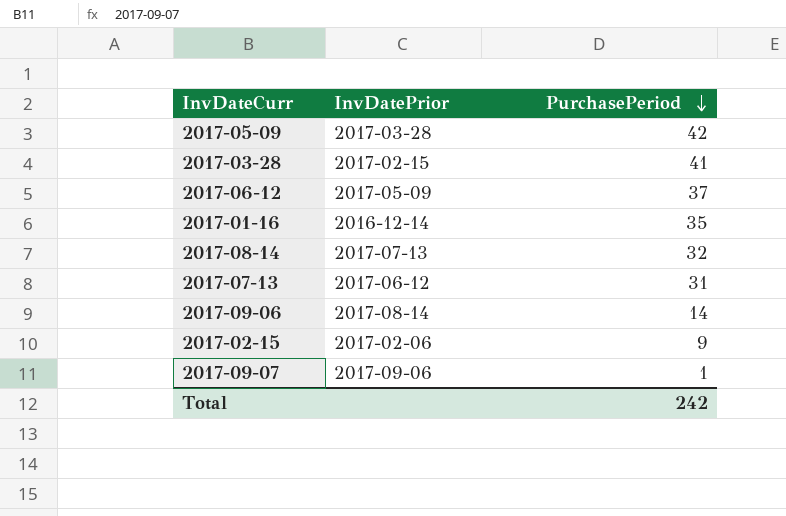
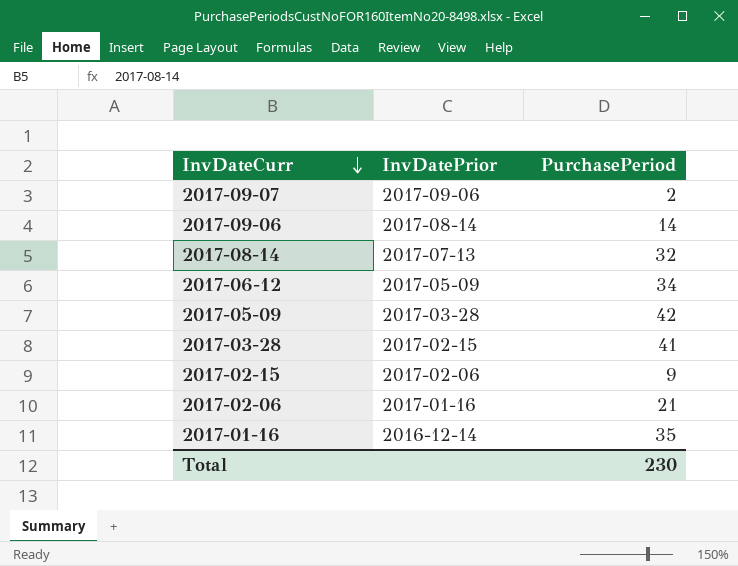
row order: PurchasePeriod descending -> InvDateCurr descending
row 2017-07-13: 2017-06-12 | 31 -> none
2017-09-07 | PurchasePeriod: 1 -> 2
2017-06-12 | PurchasePeriod: 37 -> 34
row 2017-02-06: none -> 2017-01-16 | 21
Total | PurchasePeriod: 242 -> 230

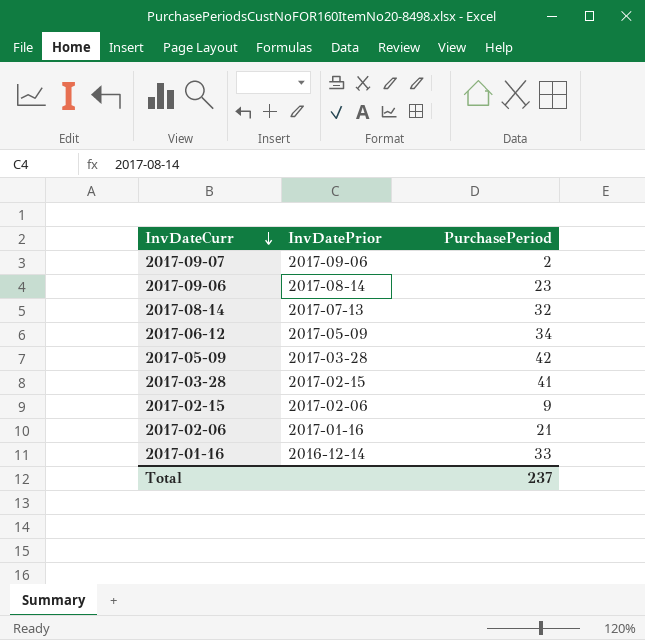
2017-09-06 | PurchasePeriod: 14 -> 23
2017-01-16 | PurchasePeriod: 35 -> 33
Total | PurchasePeriod: 230 -> 237

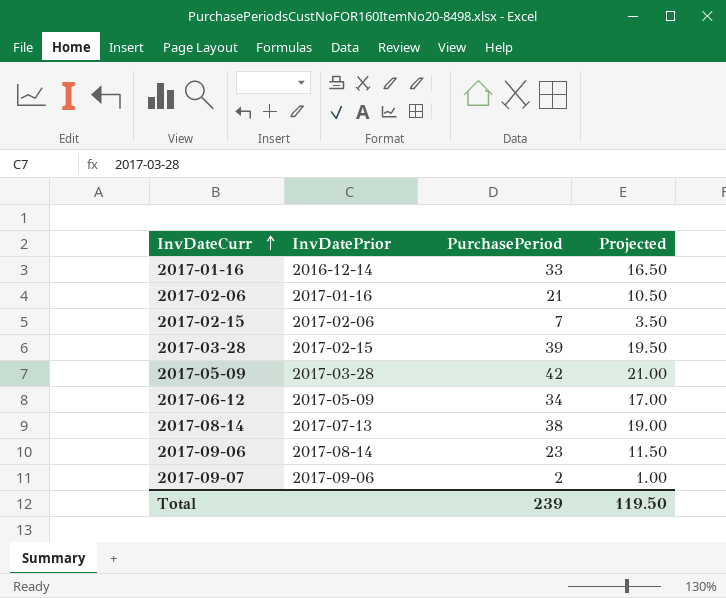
row order: InvDateCurr descending -> InvDateCurr ascending
column Projected | formula: none -> [PurchasePeriod] * 0.5
2017-02-15 | PurchasePeriod: 9 -> 7
2017-03-28 | PurchasePeriod: 41 -> 39
2017-08-14 | PurchasePeriod: 32 -> 38
Total | PurchasePeriod: 237 -> 239

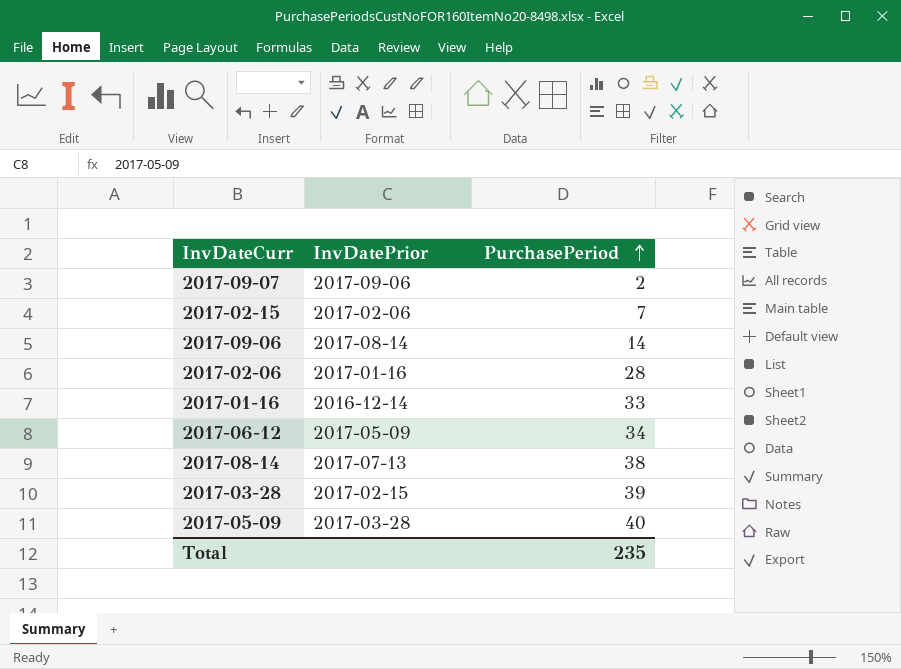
row order: InvDateCurr ascending -> PurchasePeriod ascending
column Projected | formula: [PurchasePeriod] * 0.5 -> none
2017-09-06 | PurchasePeriod: 23 -> 14
2017-02-06 | PurchasePeriod: 21 -> 28
2017-05-09 | PurchasePeriod: 42 -> 40
Total | PurchasePeriod: 239 -> 235

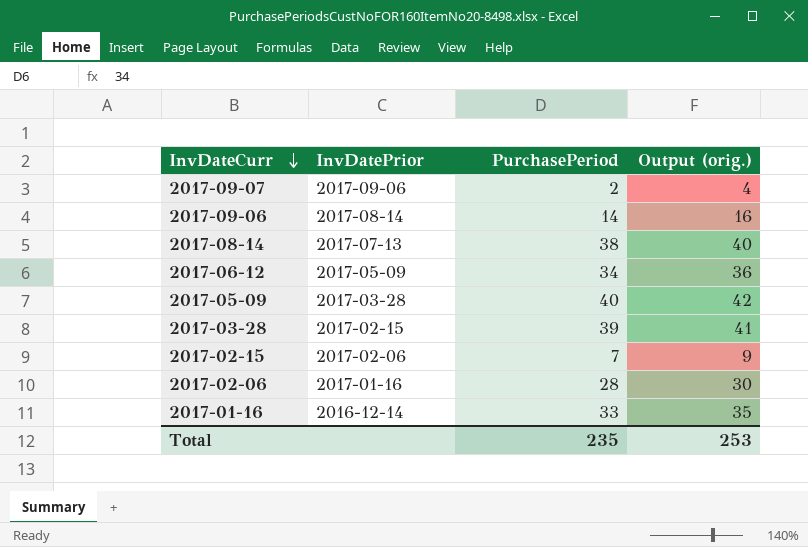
row order: PurchasePeriod ascending -> InvDateCurr descending
column Output (orig.) | formula: none -> [PurchasePeriod] + 2

